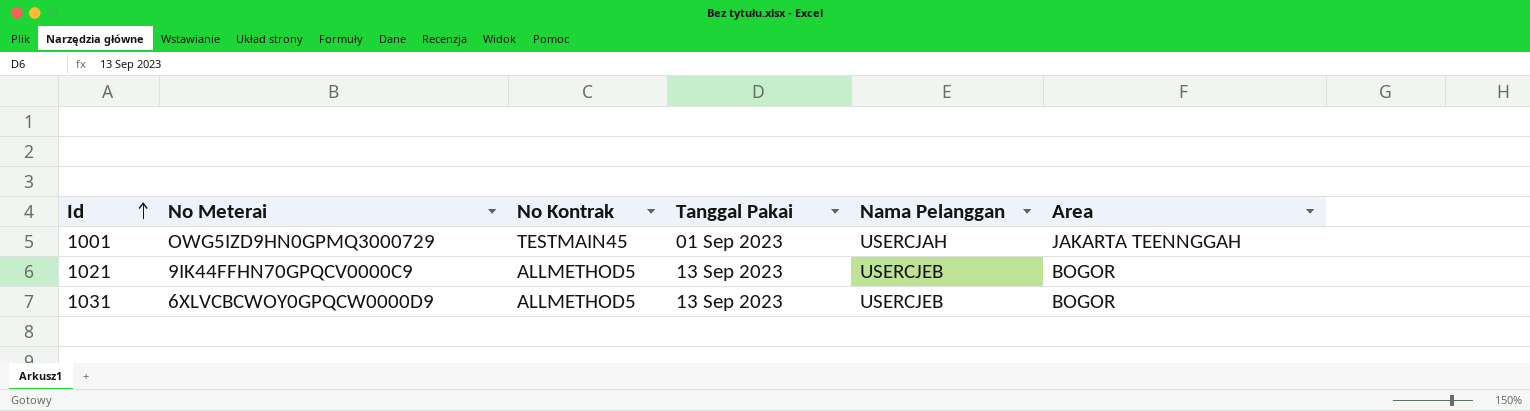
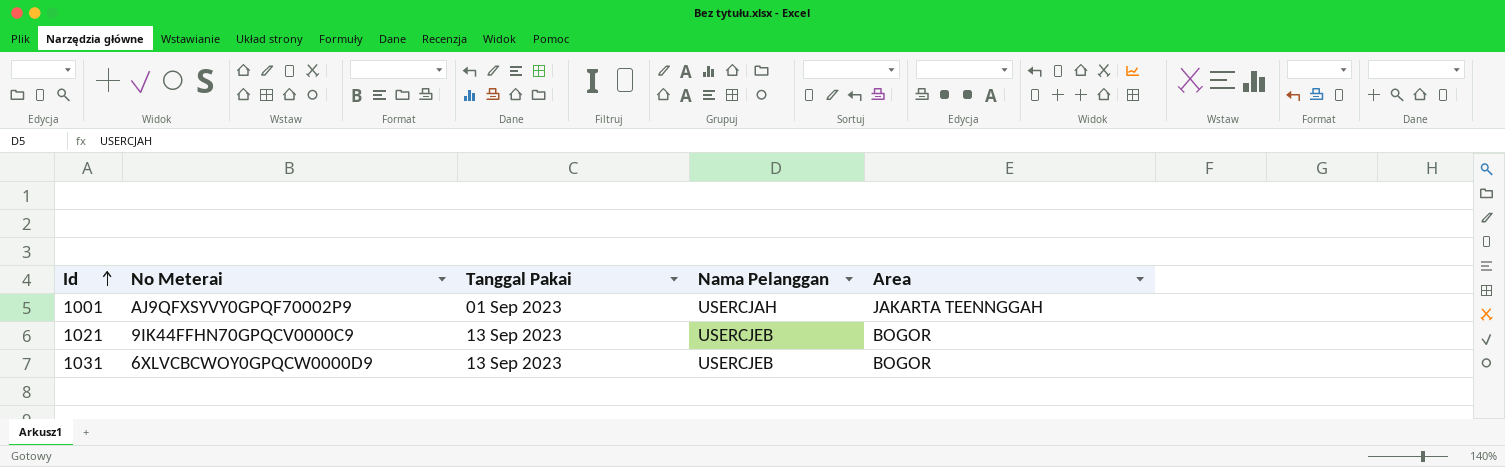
column No Kontrak | position: 3 -> none
1001 | No Meterai: OWG5IZD9HN0GPMQ3000729 -> AJ9QFXSYVY0GPQF70002P9

